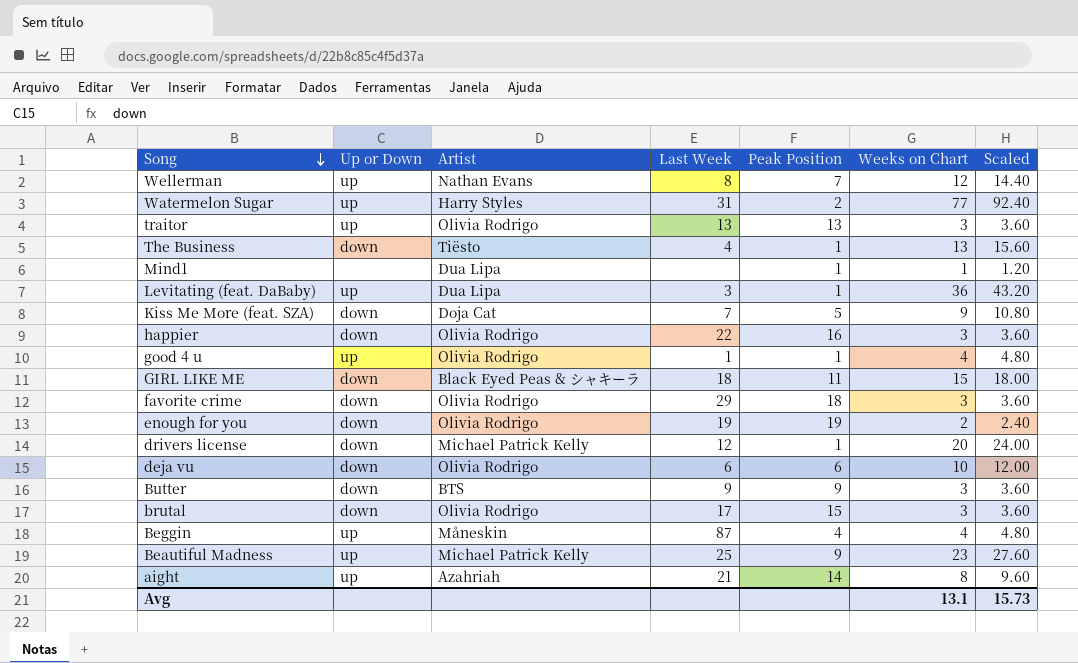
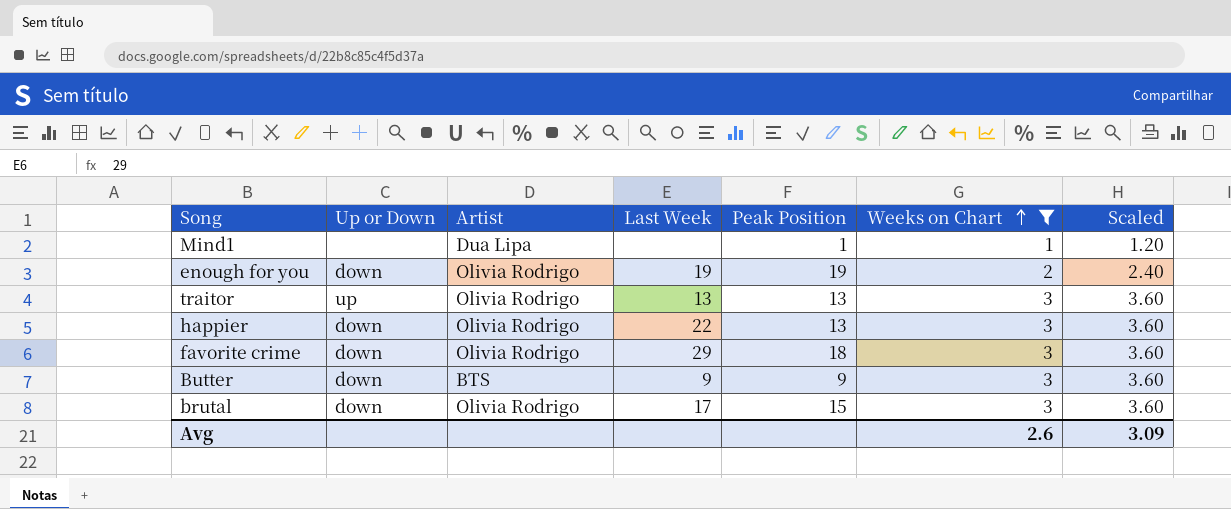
filter: none -> Weeks on Chart <= 3
row order: Song descending -> Weeks on Chart ascending
happier | Peak Position: 16 -> 13
Avg | Weeks on Chart: 13.1 -> 2.6
Avg | Scaled: 15.73 -> 3.09

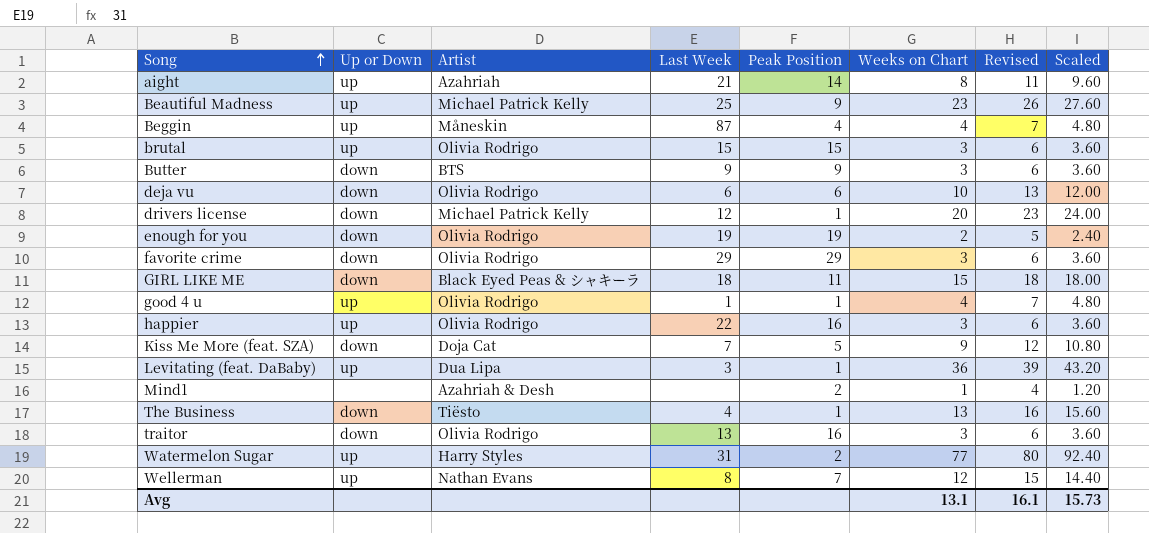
filter: Weeks on Chart <= 3 -> none
row order: Weeks on Chart ascending -> Song ascending
column Revised | formula: none -> [Weeks on Chart] + 3
brutal | Up or Down: down -> up
brutal | Last Week: 17 -> 15
favorite crime | Peak Position: 18 -> 29
happier | Up or Down: down -> up
happier | Peak Position: 13 -> 16
Mind1 | Artist: Dua Lipa -> Azahriah & Desh
Mind1 | Peak Position: 1 -> 2
traitor | Up or Down: up -> down
traitor | Peak Position: 13 -> 16
Avg | Weeks on Chart: 2.6 -> 13.1
Avg | Scaled: 3.09 -> 15.73

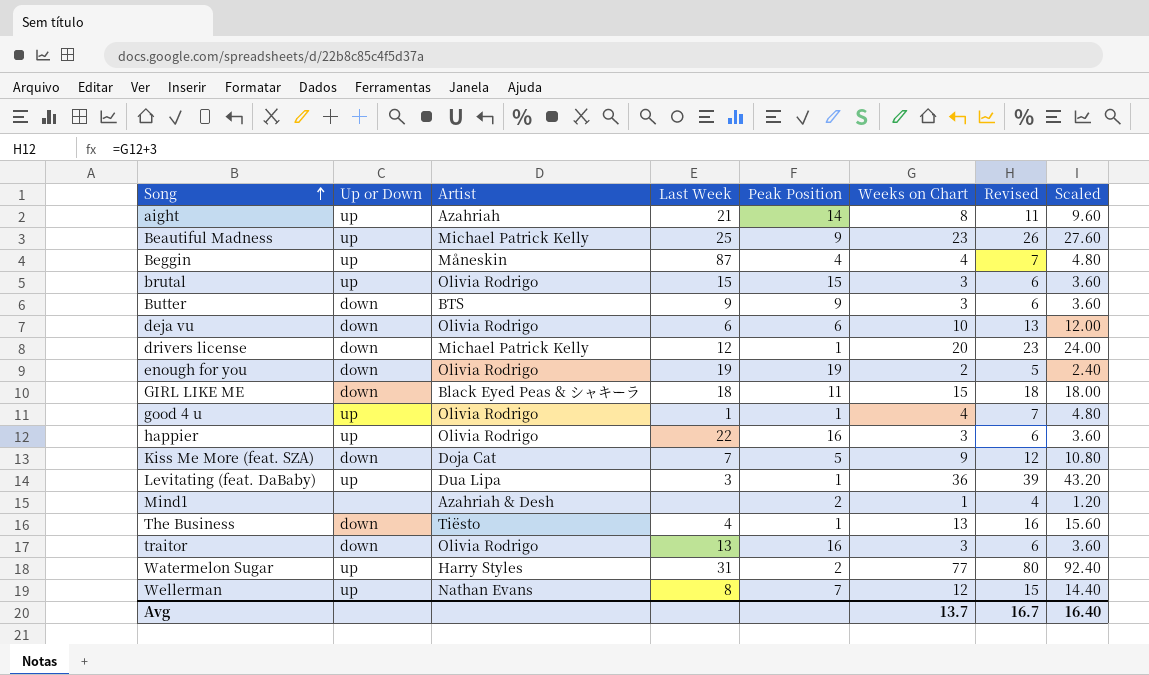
row favorite crime: down | Olivia Rodrigo | 29 | 29 | 3 | 6 | 3.60 -> none
Avg | Weeks on Chart: 13.1 -> 13.7
Avg | Revised: 16.1 -> 16.7
Avg | Scaled: 15.73 -> 16.40

